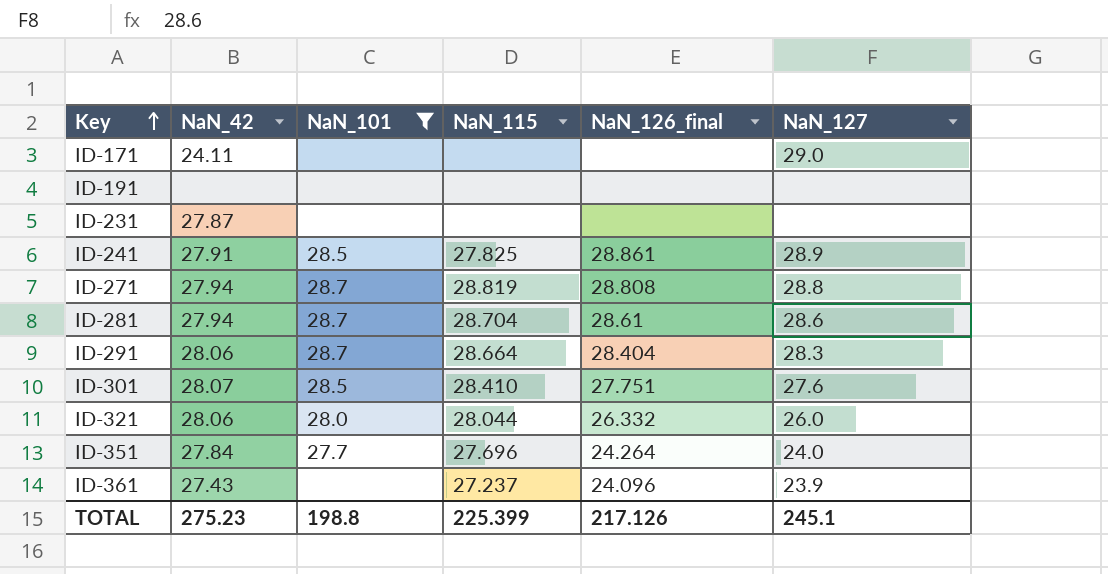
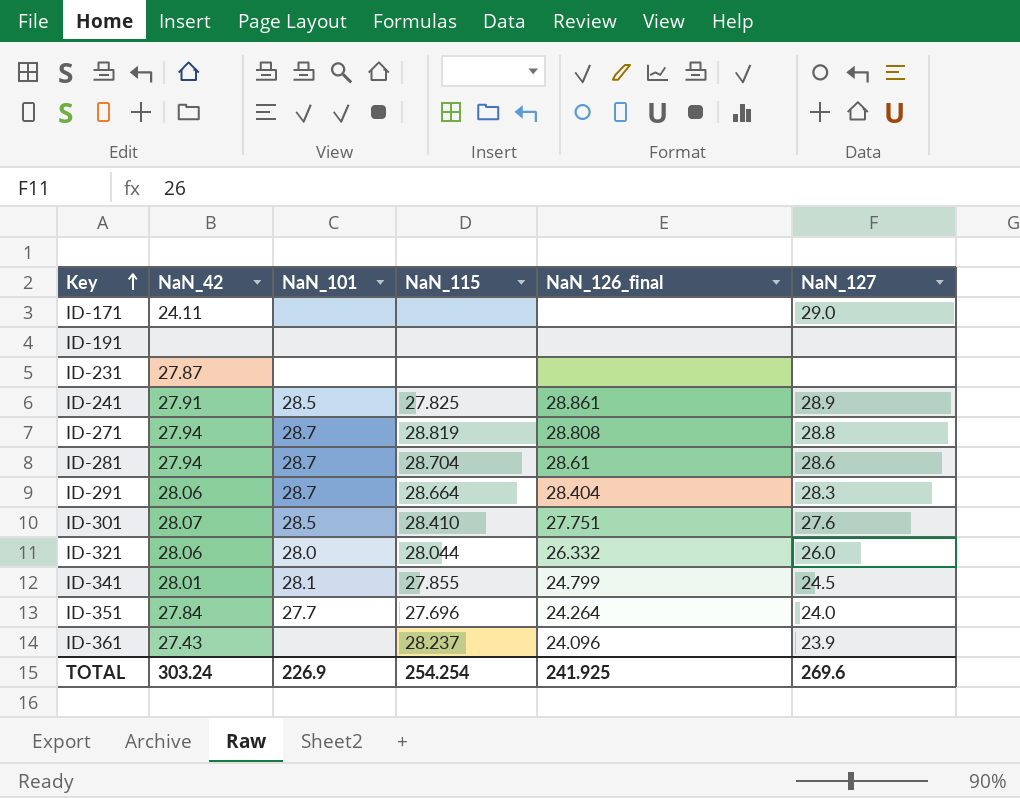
filter: NaN_101 != 28.1 -> none
ID-361 | NaN_115: 27.237 -> 28.237
TOTAL | NaN_42: 275.23 -> 303.24
TOTAL | NaN_101: 198.8 -> 226.9
TOTAL | NaN_115: 225.399 -> 254.254
TOTAL | NaN_126_final: 217.126 -> 241.925
TOTAL | NaN_127: 245.1 -> 269.6

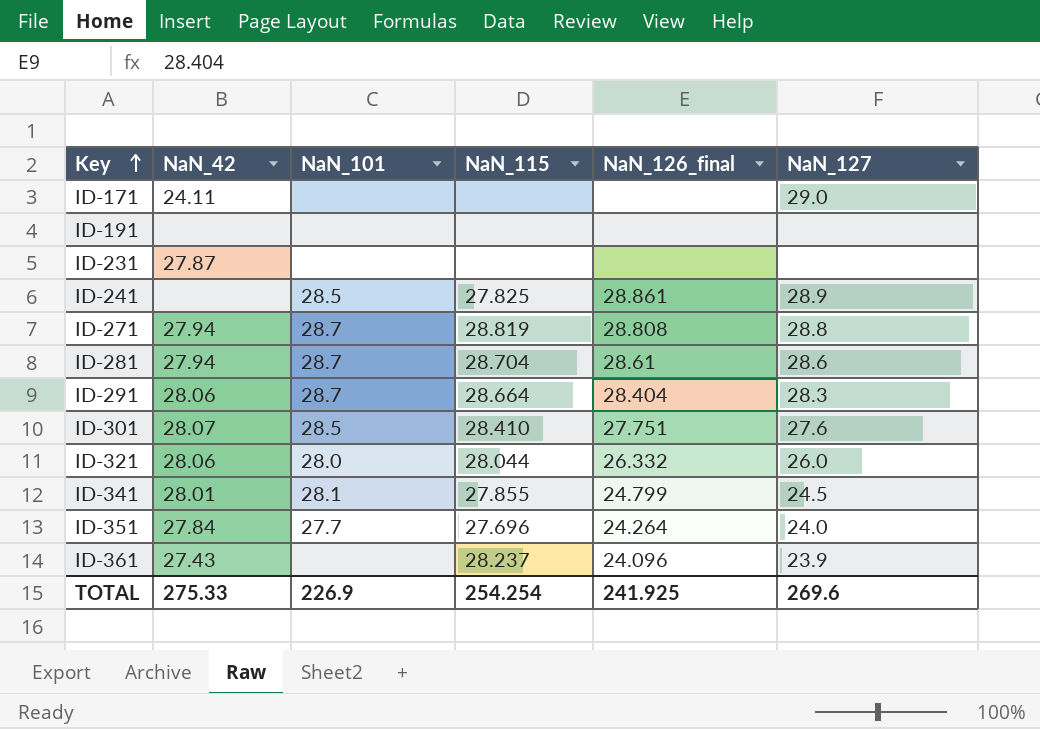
ID-241 | NaN_42: 27.91 -> none
TOTAL | NaN_42: 303.24 -> 275.33

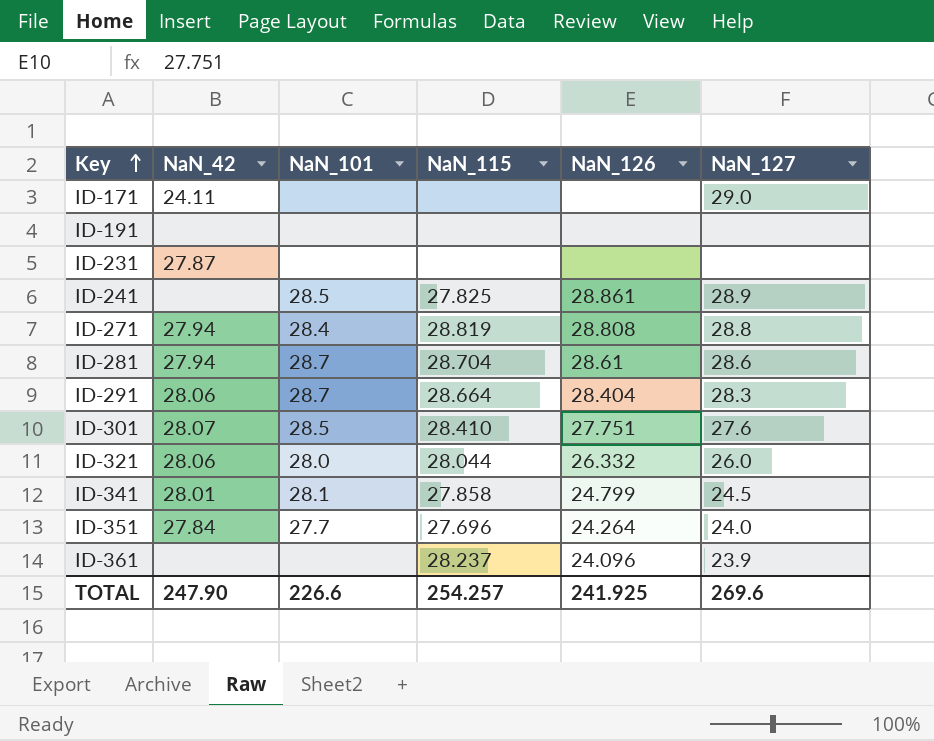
column name: NaN_126_final -> NaN_126
ID-271 | NaN_101: 28.7 -> 28.4
ID-341 | NaN_115: 27.855 -> 27.858
ID-361 | NaN_42: 27.43 -> none
TOTAL | NaN_42: 275.33 -> 247.90
TOTAL | NaN_101: 226.9 -> 226.6
TOTAL | NaN_115: 254.254 -> 254.257

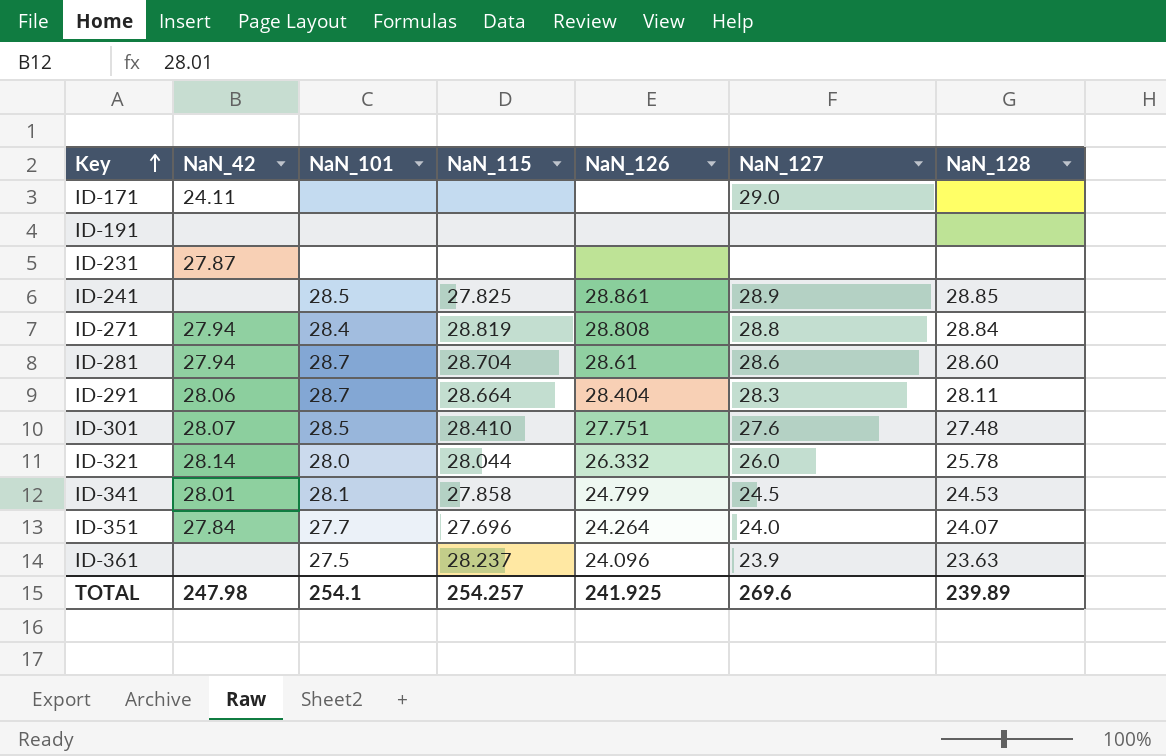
column NaN_128 | position: none -> 7
ID-321 | NaN_42: 28.06 -> 28.14
ID-361 | NaN_101: none -> 27.5
TOTAL | NaN_42: 247.90 -> 247.98
TOTAL | NaN_101: 226.6 -> 254.1

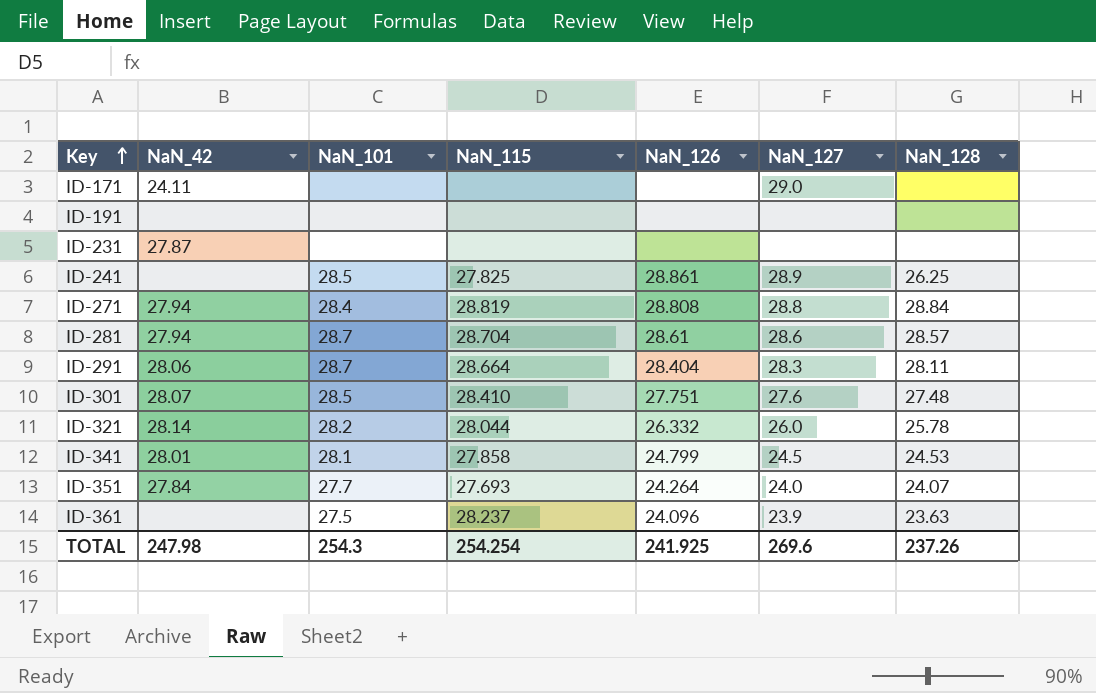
ID-241 | NaN_128: 28.85 -> 26.25
ID-281 | NaN_128: 28.60 -> 28.57
ID-321 | NaN_101: 28.0 -> 28.2
ID-351 | NaN_115: 27.696 -> 27.693
TOTAL | NaN_101: 254.1 -> 254.3
TOTAL | NaN_115: 254.257 -> 254.254
TOTAL | NaN_128: 239.89 -> 237.26

